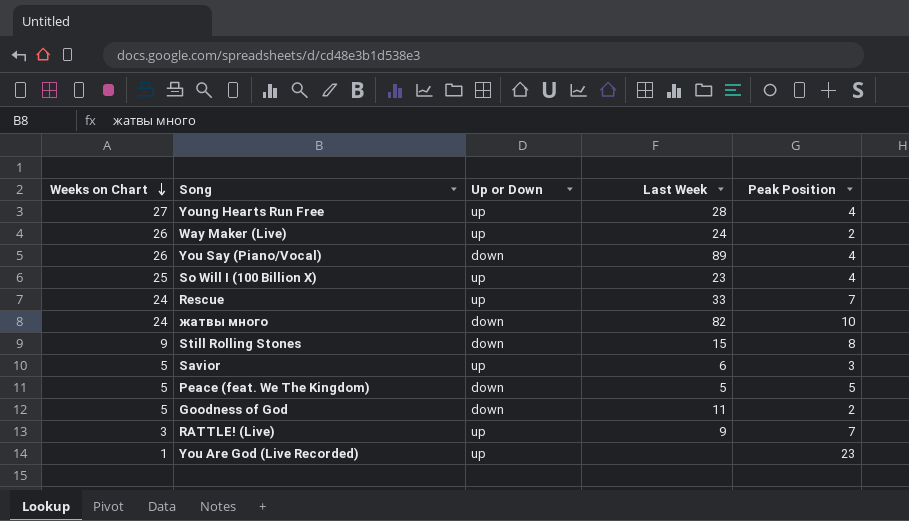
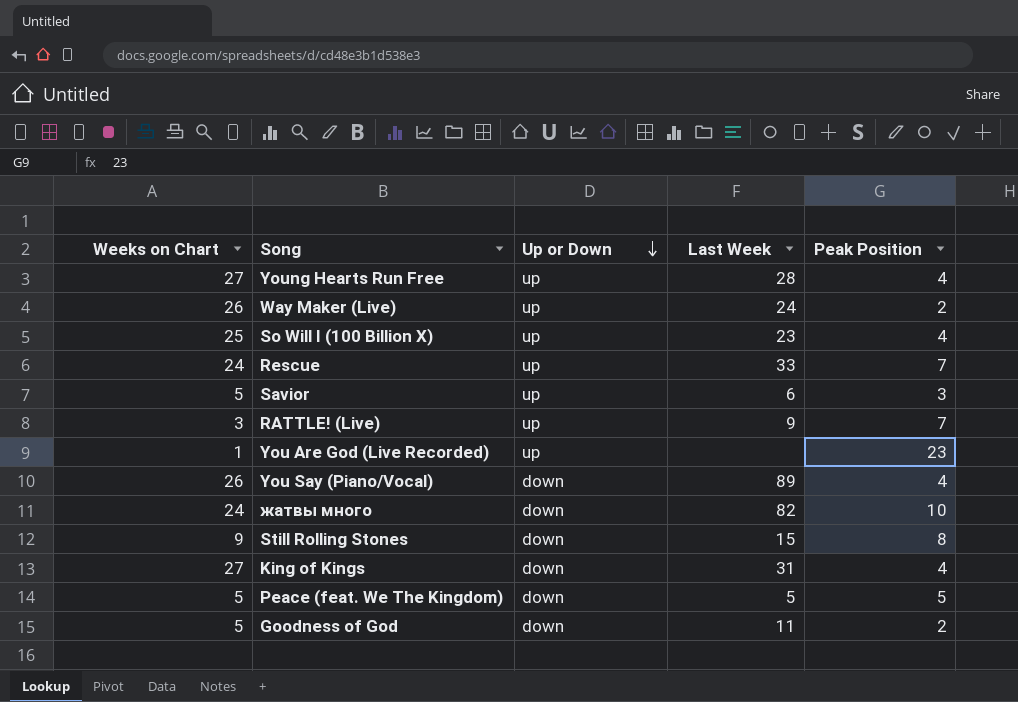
row order: Weeks on Chart descending -> Up or Down descending
row King of Kings: none -> 27 | down | 31 | 4

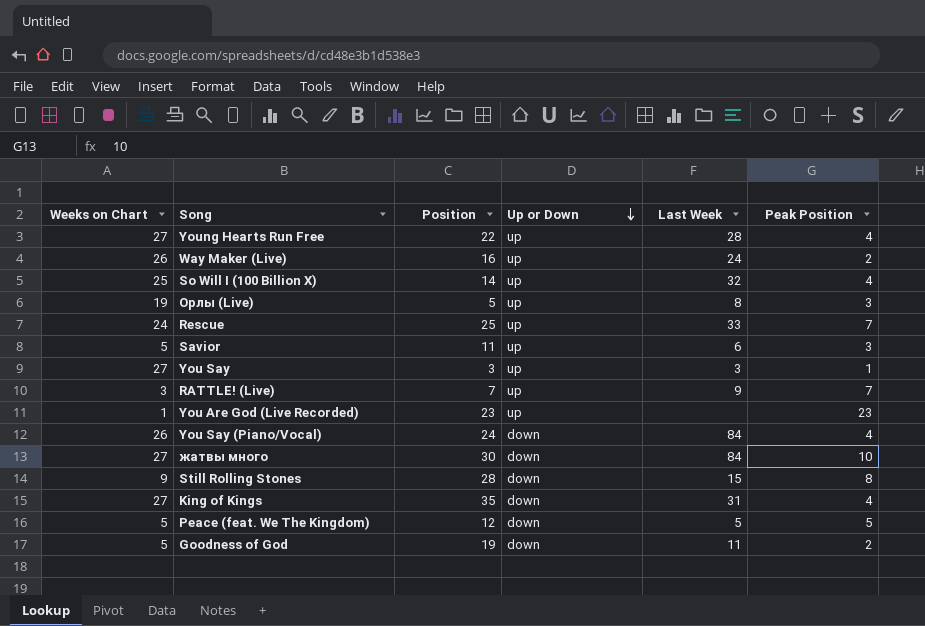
column Position | position: none -> 3
So Will I (100 Billion X) | Last Week: 23 -> 32
row Орлы (Live): none -> 19 | 5 | up | 8 | 3
row You Say: none -> 27 | 3 | up | 3 | 1
You Say (Piano/Vocal) | Last Week: 89 -> 84
жатвы много | Weeks on Chart: 24 -> 27
жатвы много | Last Week: 82 -> 84

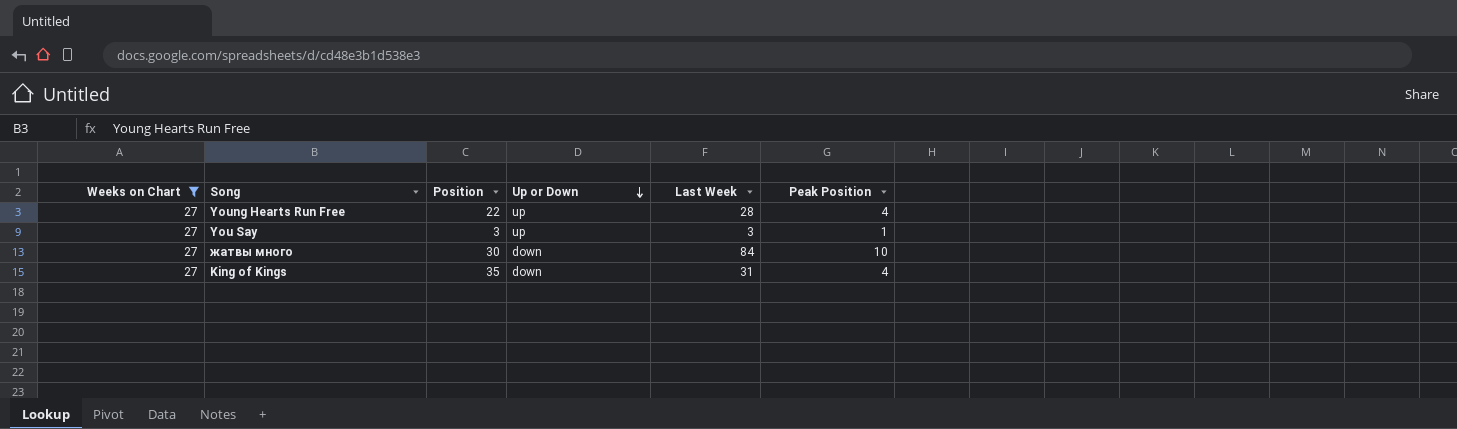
filter: none -> Weeks on Chart = 27

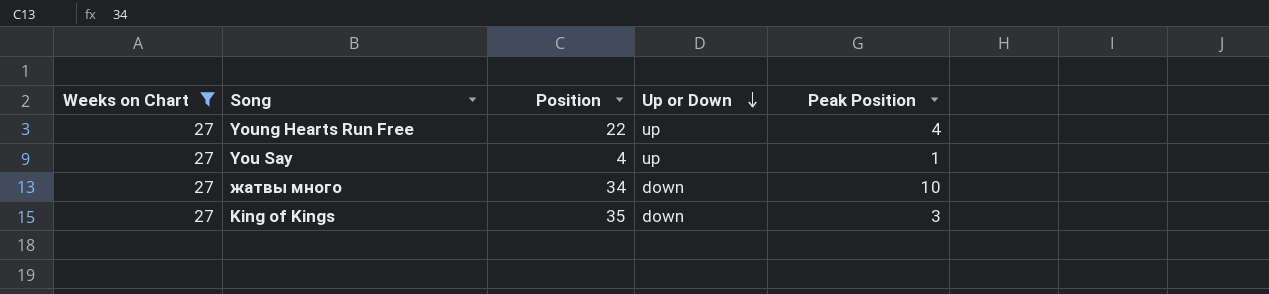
column Last Week | position: 5 -> none
You Say | Position: 3 -> 4
жатвы много | Position: 30 -> 34
King of Kings | Peak Position: 4 -> 3

